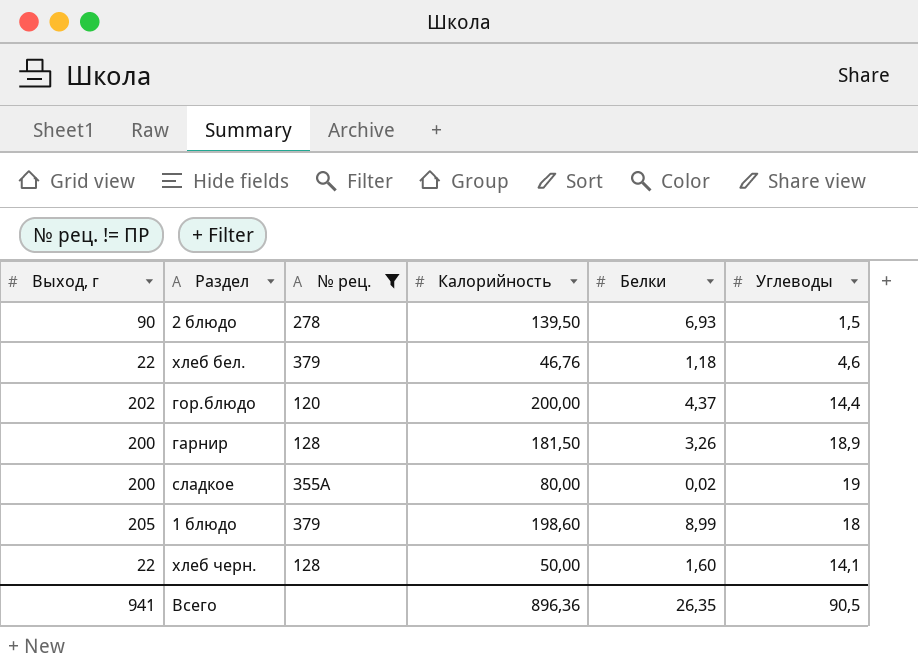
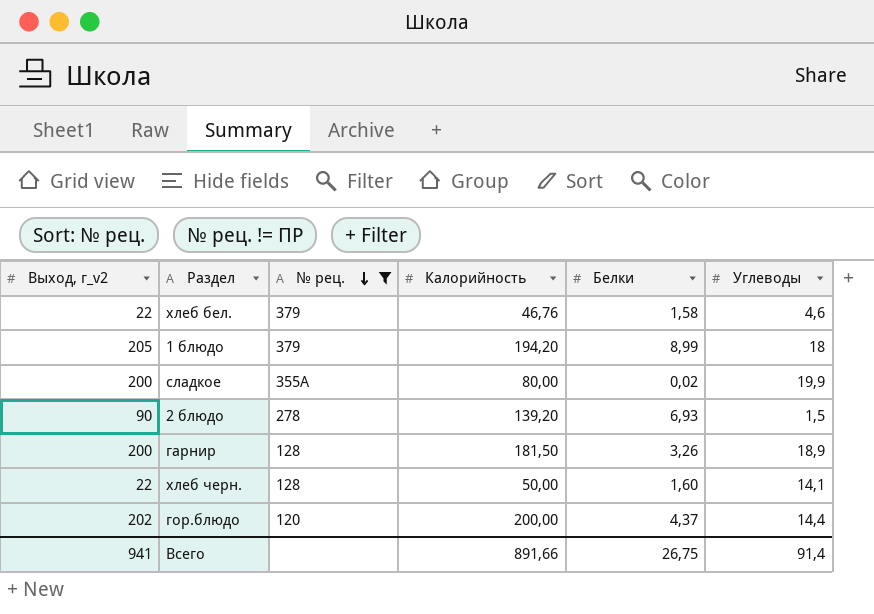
row order: none -> № рец. descending
column name: Выход, г -> Выход, г_v2
хлеб бел. | Белки: 1,18 -> 1,58
1 блюдо | Калорийность: 198,60 -> 194,20
сладкое | Углеводы: 19 -> 19,9
2 блюдо | Калорийность: 139,50 -> 139,20
Всего | Калорийность: 896,36 -> 891,66
Всего | Белки: 26,35 -> 26,75
Всего | Углеводы: 90,5 -> 91,4

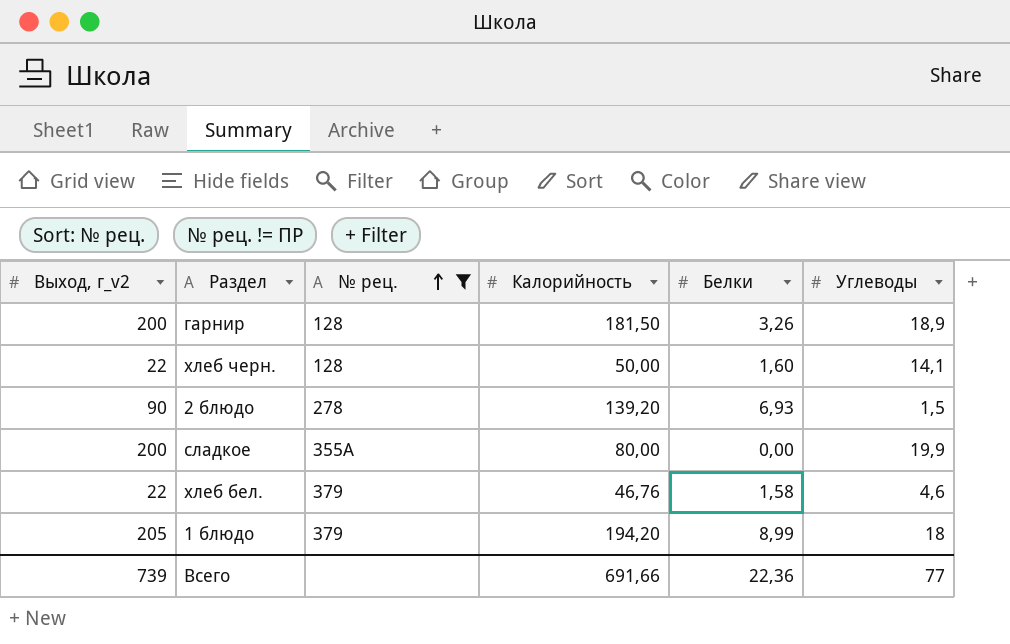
row order: № рец. descending -> № рец. ascending
row гор.блюдо: 202 | 120 | 200,00 | 4,37 | 14,4 -> none
сладкое | Белки: 0,02 -> 0,00
Всего | Выход, г_v2: 941 -> 739
Всего | Калорийность: 891,66 -> 691,66
Всего | Белки: 26,75 -> 22,36
Всего | Углеводы: 91,4 -> 77

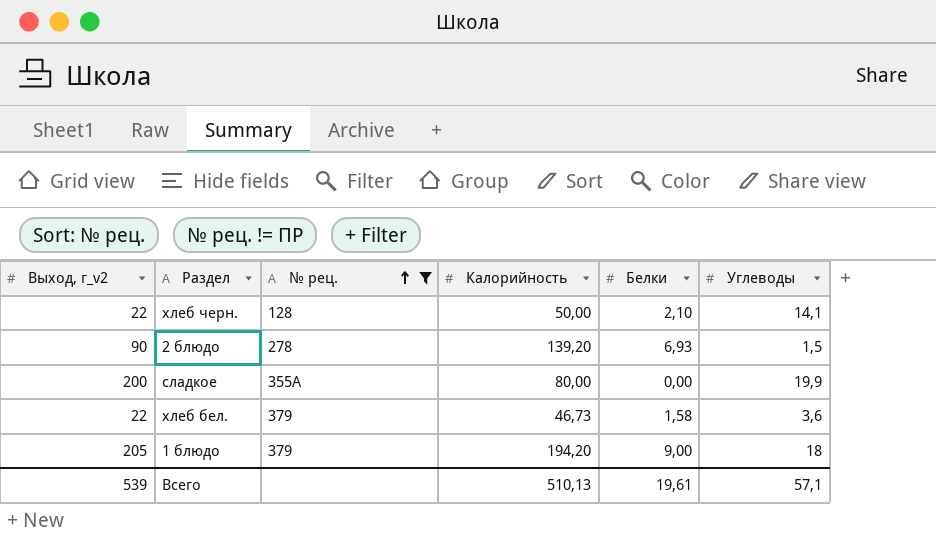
row гарнир: 200 | 128 | 181,50 | 3,26 | 18,9 -> none
хлеб черн. | Белки: 1,60 -> 2,10
хлеб бел. | Калорийность: 46,76 -> 46,73
хлеб бел. | Углеводы: 4,6 -> 3,6
1 блюдо | Белки: 8,99 -> 9,00
Всего | Выход, г_v2: 739 -> 539
Всего | Калорийность: 691,66 -> 510,13
Всего | Белки: 22,36 -> 19,61
Всего | Углеводы: 77 -> 57,1

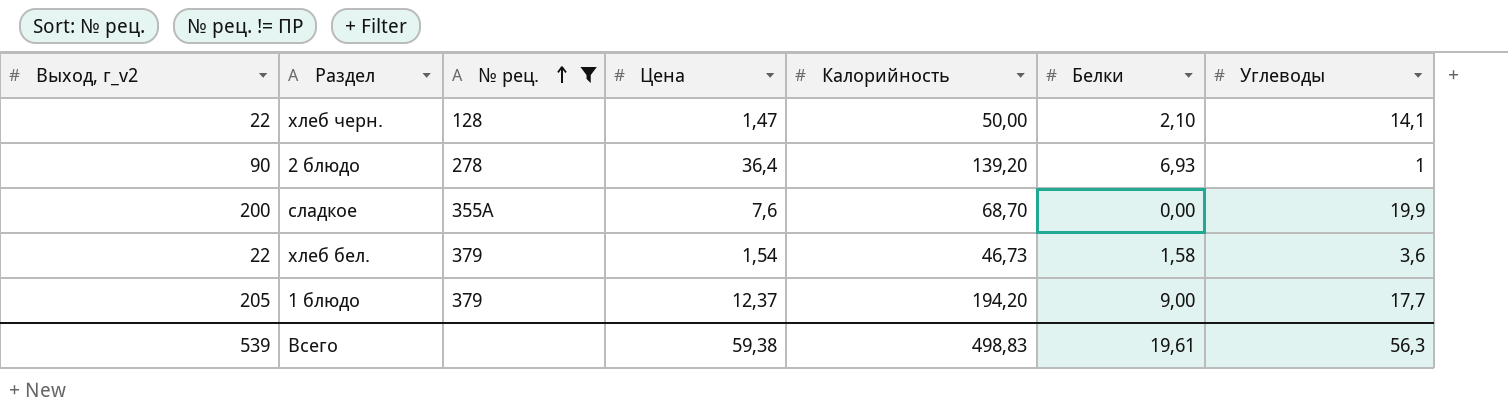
column Цена | position: none -> 4
2 блюдо | Углеводы: 1,5 -> 1
сладкое | Калорийность: 80,00 -> 68,70
1 блюдо | Углеводы: 18 -> 17,7
Всего | Калорийность: 510,13 -> 498,83
Всего | Углеводы: 57,1 -> 56,3

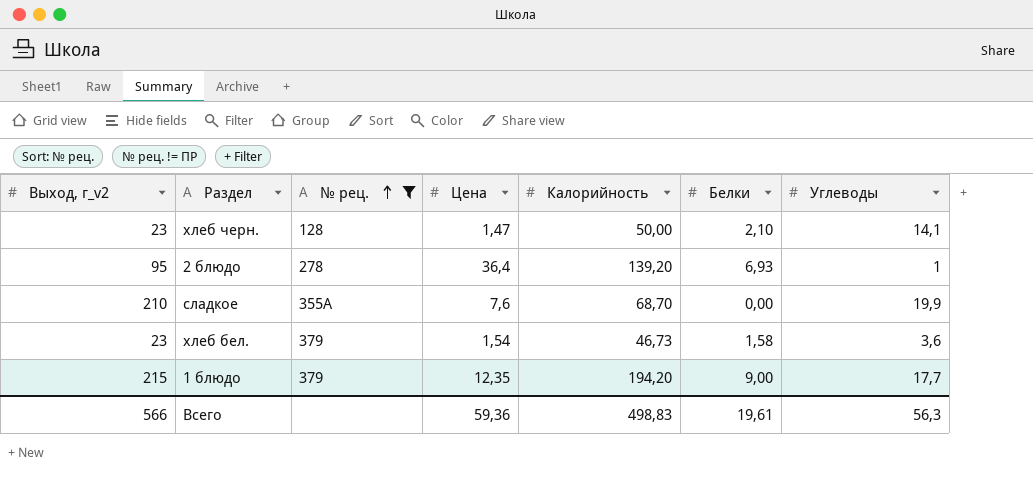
хлеб черн. | Выход, г_v2: 22 -> 23
2 блюдо | Выход, г_v2: 90 -> 95
сладкое | Выход, г_v2: 200 -> 210
хлеб бел. | Выход, г_v2: 22 -> 23
1 блюдо | Выход, г_v2: 205 -> 215
1 блюдо | Цена: 12,37 -> 12,35
Всего | Выход, г_v2: 539 -> 566
Всего | Цена: 59,38 -> 59,36

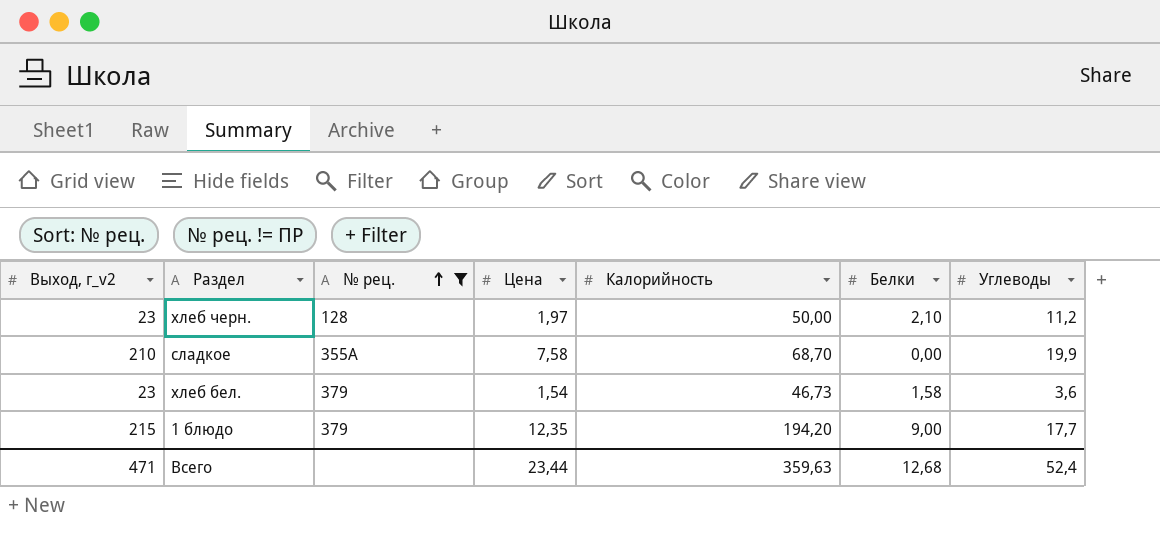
row 2 блюдо: 95 | 278 | 36,4 | 139,20 | 6,93 | 1 -> none
хлеб черн. | Цена: 1,47 -> 1,97
хлеб черн. | Углеводы: 14,1 -> 11,2
сладкое | Цена: 7,6 -> 7,58
Всего | Выход, г_v2: 566 -> 471
Всего | Цена: 59,36 -> 23,44
Всего | Калорийность: 498,83 -> 359,63
Всего | Белки: 19,61 -> 12,68
Всего | Углеводы: 56,3 -> 52,4

